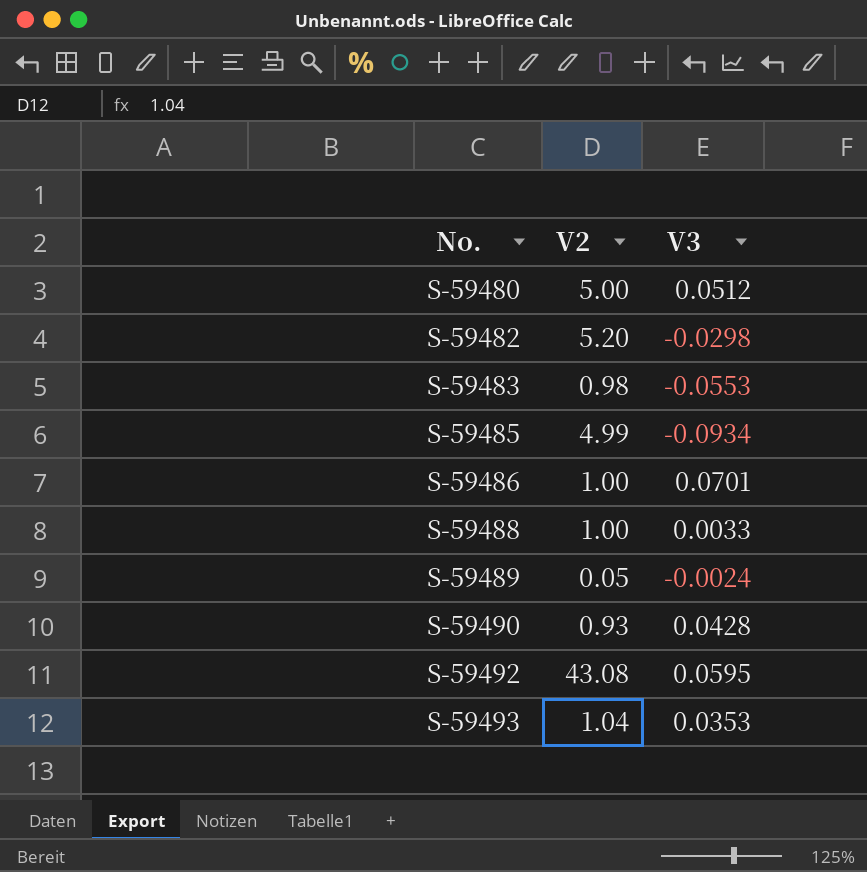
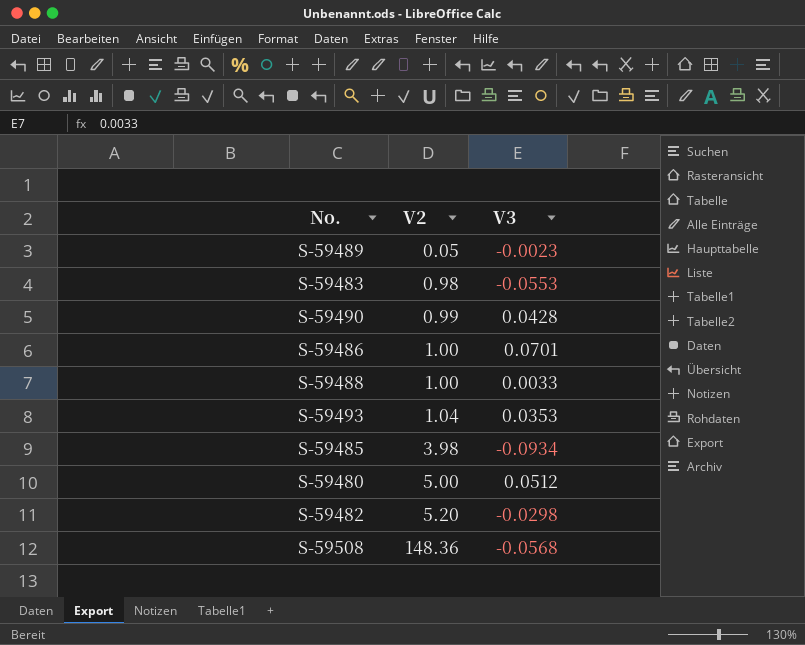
row order: No. ascending -> V2 ascending
row S-59492: 43.08 | 0.0595 -> none
S-59489 | V3: -0.0024 -> -0.0023
S-59490 | V2: 0.93 -> 0.99
S-59485 | V2: 4.99 -> 3.98
row S-59508: none -> 148.36 | -0.0568

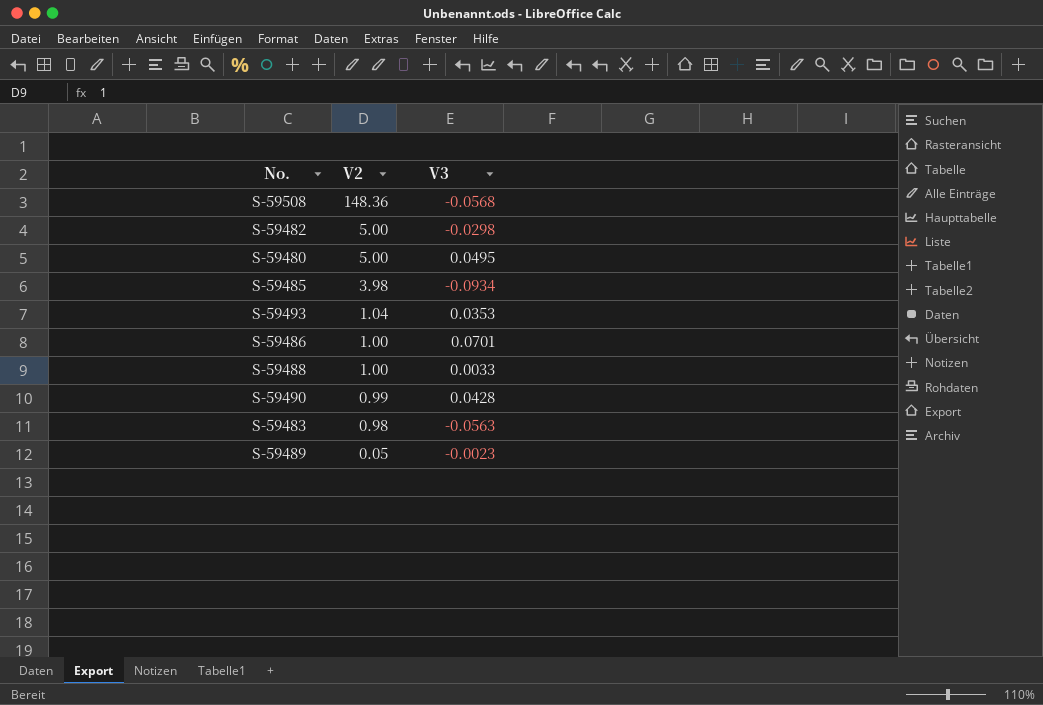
row order: V2 ascending -> V2 descending
S-59482 | V2: 5.20 -> 5.00
S-59480 | V3: 0.0512 -> 0.0495
S-59483 | V3: -0.0553 -> -0.0563

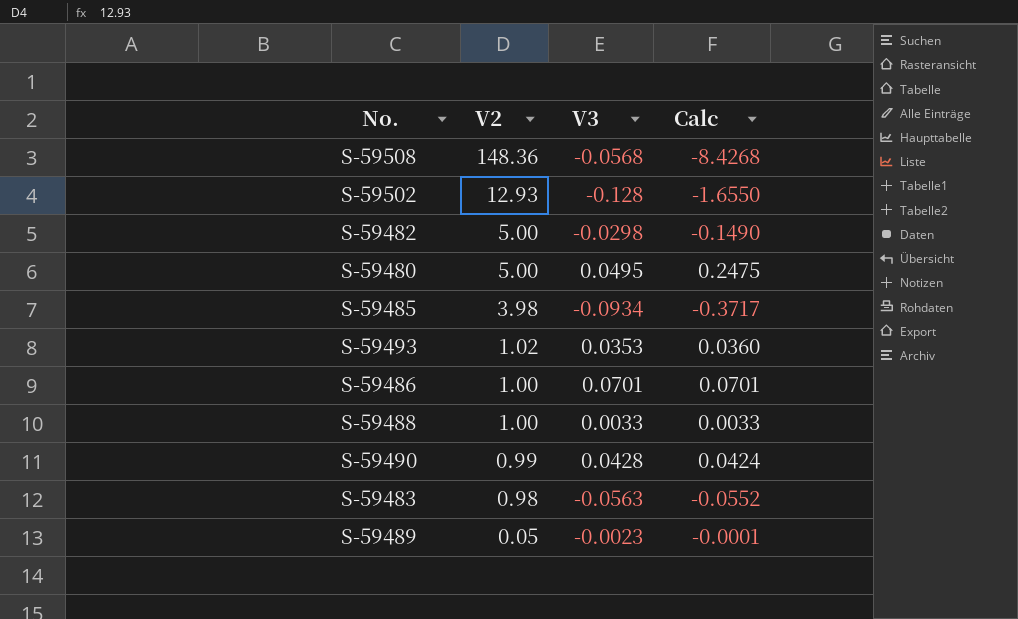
column Calc | formula: none -> [V2] * [V3]
row S-59502: none -> 12.93 | -0.128 | -1.6550
S-59493 | V2: 1.04 -> 1.02

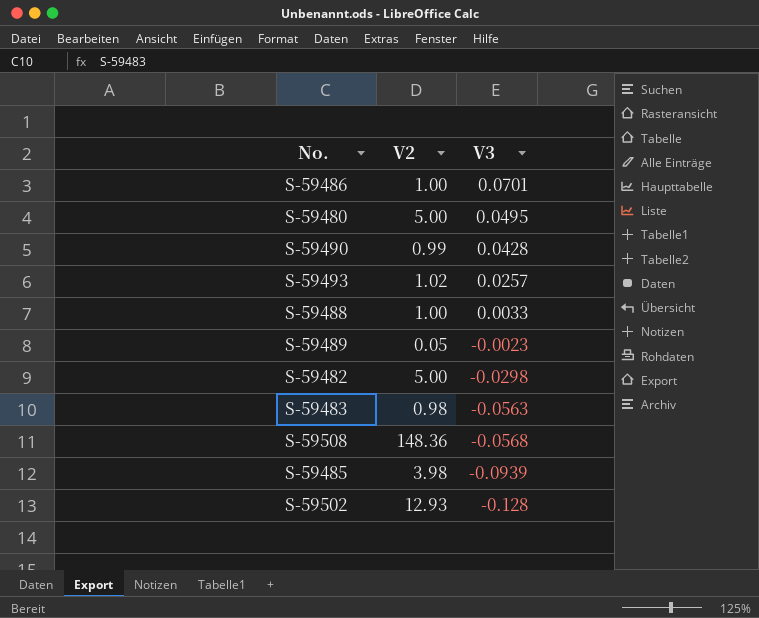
row order: V2 descending -> V3 descending
column Calc | formula: [V2] * [V3] -> none
S-59493 | V3: 0.0353 -> 0.0257
S-59485 | V3: -0.0934 -> -0.0939

